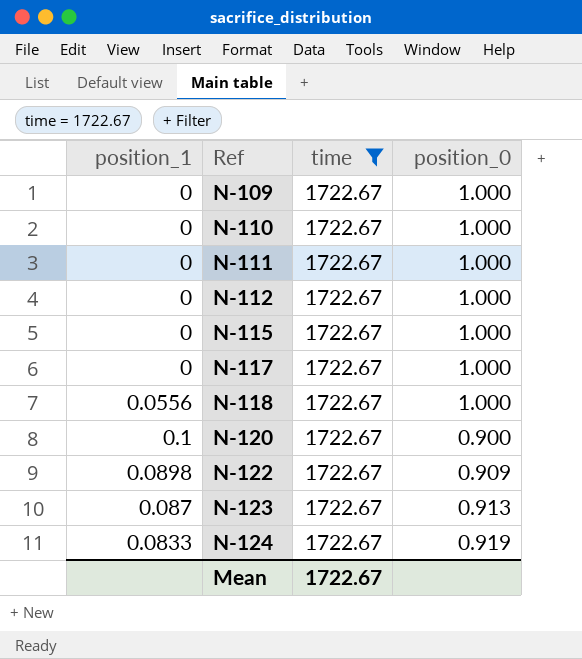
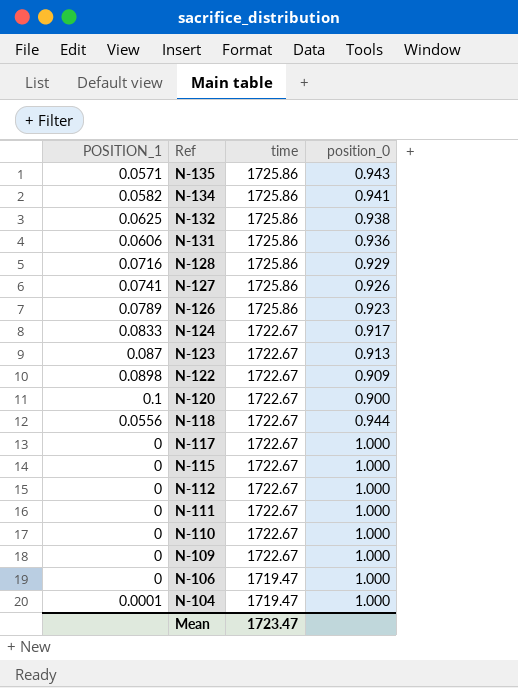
filter: time = 1722.67 -> none
row order: Ref ascending -> Ref descending
column name: position_1 -> POSITION_1
N-124 | position_0: 0.919 -> 0.917
N-118 | position_0: 1.000 -> 0.944
Mean | time: 1722.67 -> 1723.47

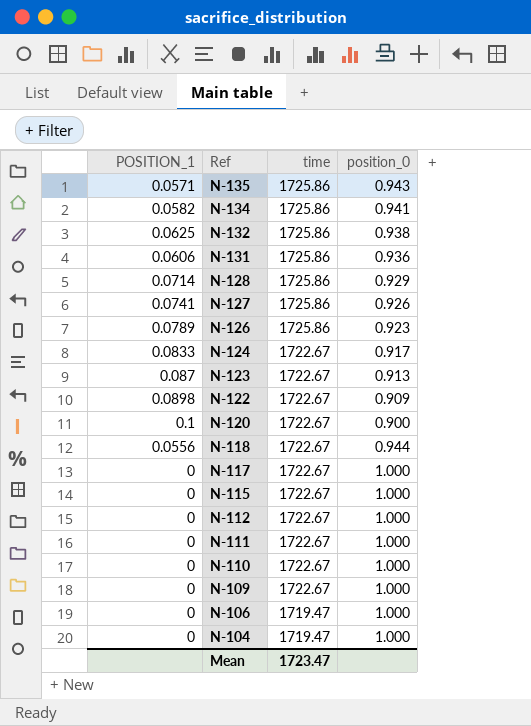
N-128 | POSITION_1: 0.0716 -> 0.0714
N-104 | POSITION_1: 0.0001 -> 0

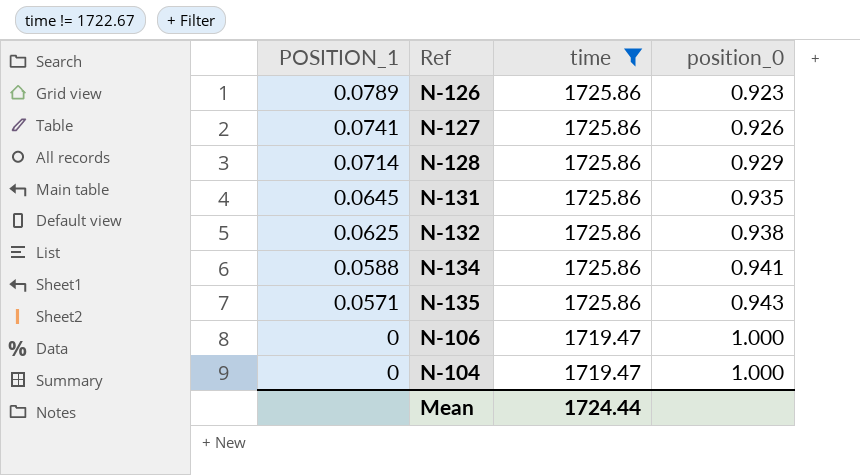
filter: none -> time != 1722.67
row order: Ref descending -> POSITION_1 descending
N-131 | POSITION_1: 0.0606 -> 0.0645
N-131 | position_0: 0.936 -> 0.935
N-134 | POSITION_1: 0.0582 -> 0.0588
Mean | time: 1723.47 -> 1724.44

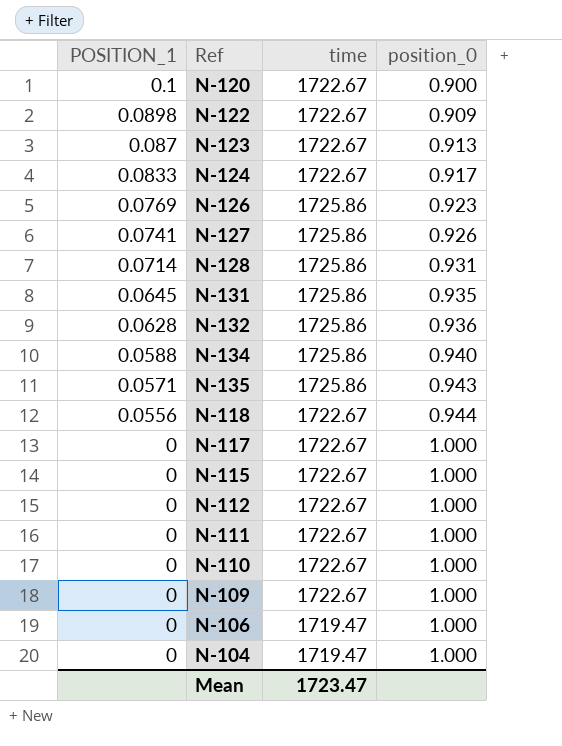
filter: time != 1722.67 -> none
N-126 | POSITION_1: 0.0789 -> 0.0769
N-128 | position_0: 0.929 -> 0.931
N-132 | POSITION_1: 0.0625 -> 0.0628
N-132 | position_0: 0.938 -> 0.936
N-134 | position_0: 0.941 -> 0.940
Mean | time: 1724.44 -> 1723.47

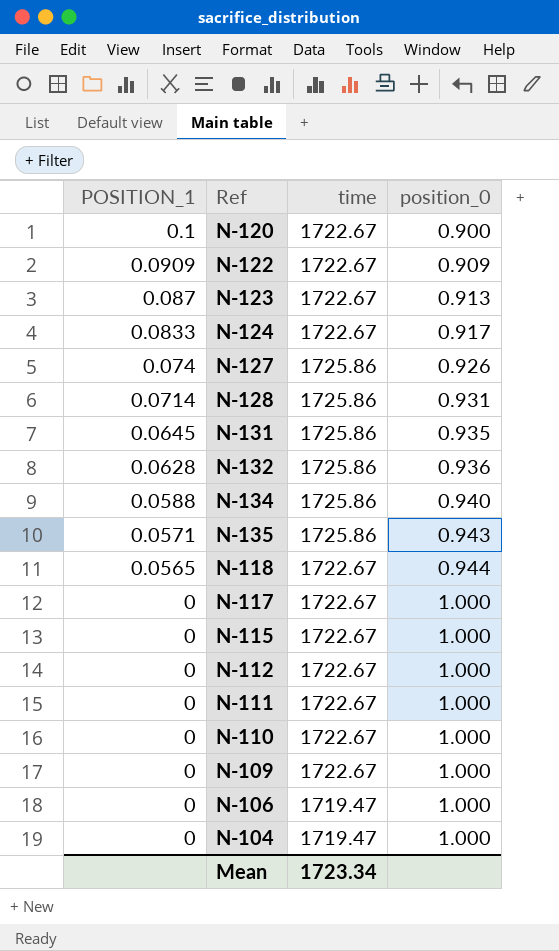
row N-126: 0.0769 | 1725.86 | 0.923 -> none
N-122 | POSITION_1: 0.0898 -> 0.0909
N-127 | POSITION_1: 0.0741 -> 0.074
N-118 | POSITION_1: 0.0556 -> 0.0565
Mean | time: 1723.47 -> 1723.34

